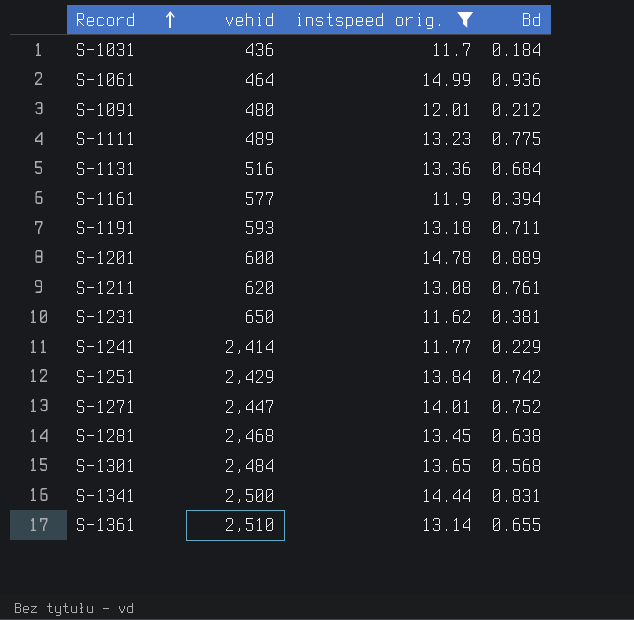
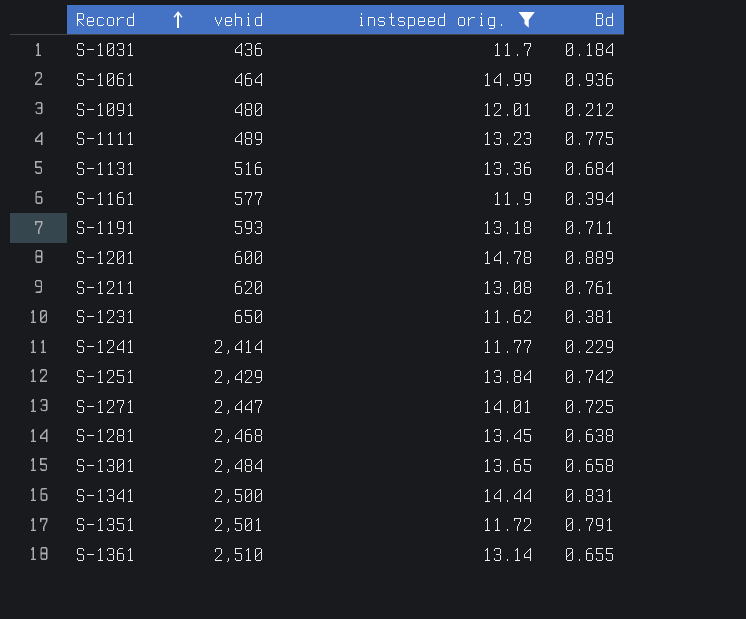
S-1271 | Bd: 0.752 -> 0.725
S-1301 | Bd: 0.568 -> 0.658
row S-1351: none -> 2,501 | 11.72 | 0.791

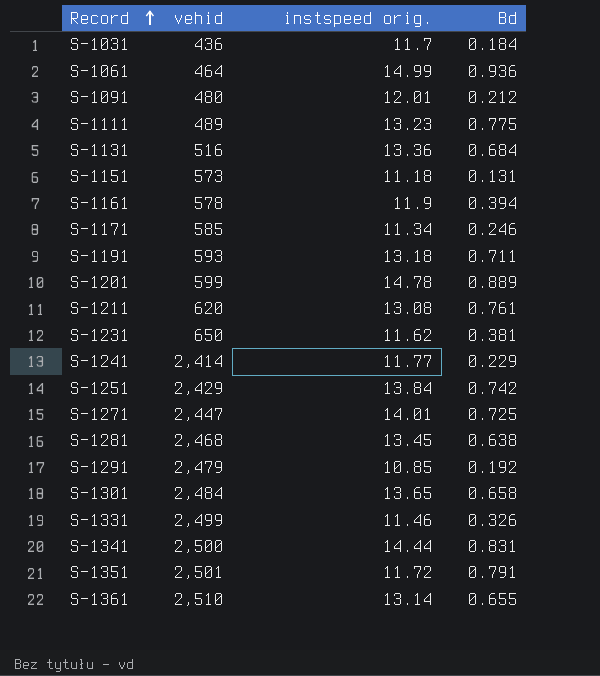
filter: instspeed orig. >= 11.62 -> none
S-1161 | vehid: 577 -> 578
S-1201 | vehid: 600 -> 599

